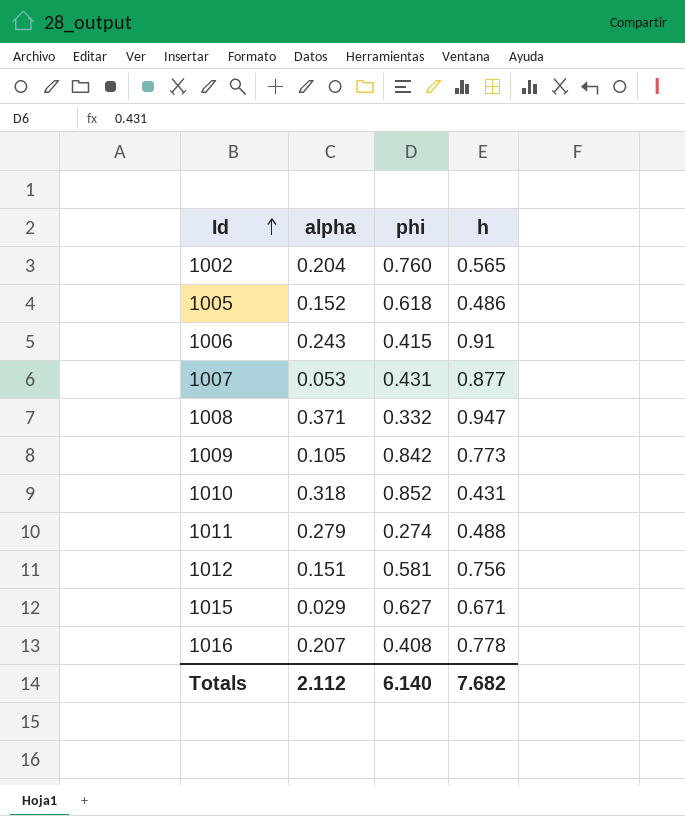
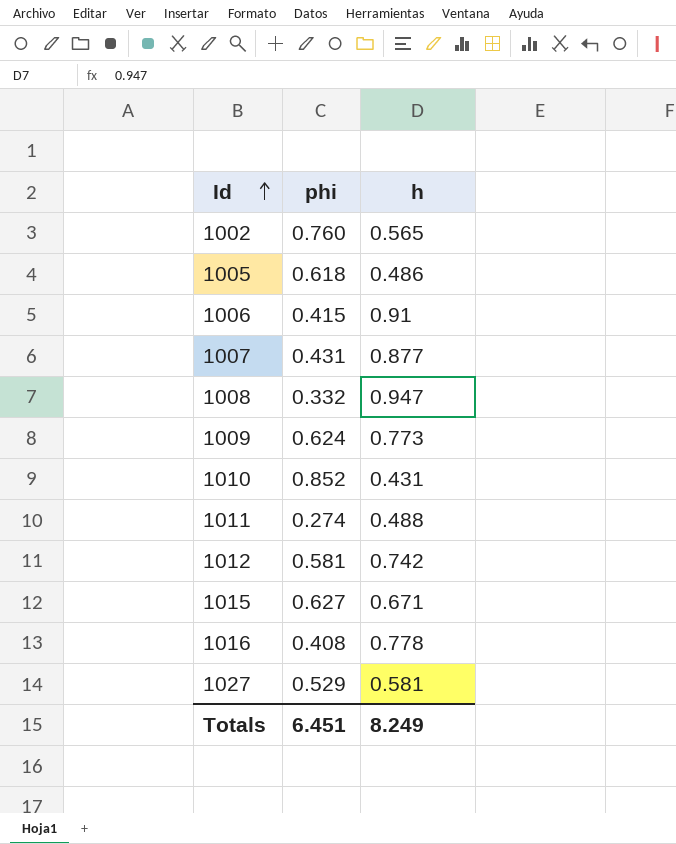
column alpha | position: 2 -> none
1009 | phi: 0.842 -> 0.624
1012 | h: 0.756 -> 0.742
row 1027: none -> 0.529 | 0.581
Totals | phi: 6.140 -> 6.451
Totals | h: 7.682 -> 8.249

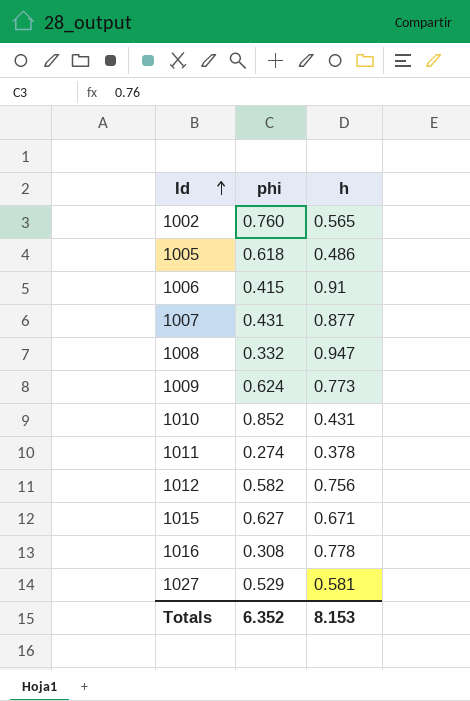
1011 | h: 0.488 -> 0.378
1012 | phi: 0.581 -> 0.582
1012 | h: 0.742 -> 0.756
1016 | phi: 0.408 -> 0.308
Totals | phi: 6.451 -> 6.352
Totals | h: 8.249 -> 8.153

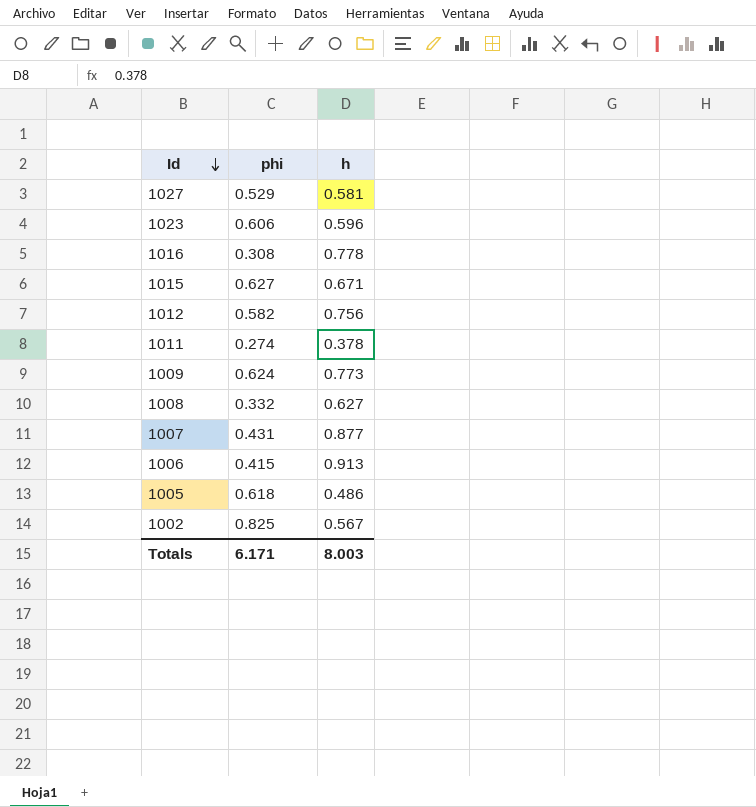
row order: Id ascending -> Id descending
row 1010: 0.852 | 0.431 -> none
row 1023: none -> 0.606 | 0.596
1008 | h: 0.947 -> 0.627
1006 | h: 0.91 -> 0.913
1002 | phi: 0.760 -> 0.825
1002 | h: 0.565 -> 0.567
Totals | phi: 6.352 -> 6.171
Totals | h: 8.153 -> 8.003

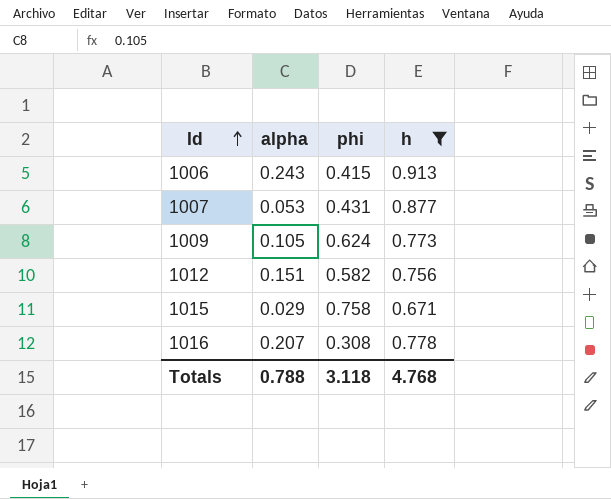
filter: none -> h >= 0.671
row order: Id descending -> Id ascending
column alpha | position: none -> 2
1015 | phi: 0.627 -> 0.758
Totals | phi: 6.171 -> 3.118
Totals | h: 8.003 -> 4.768

